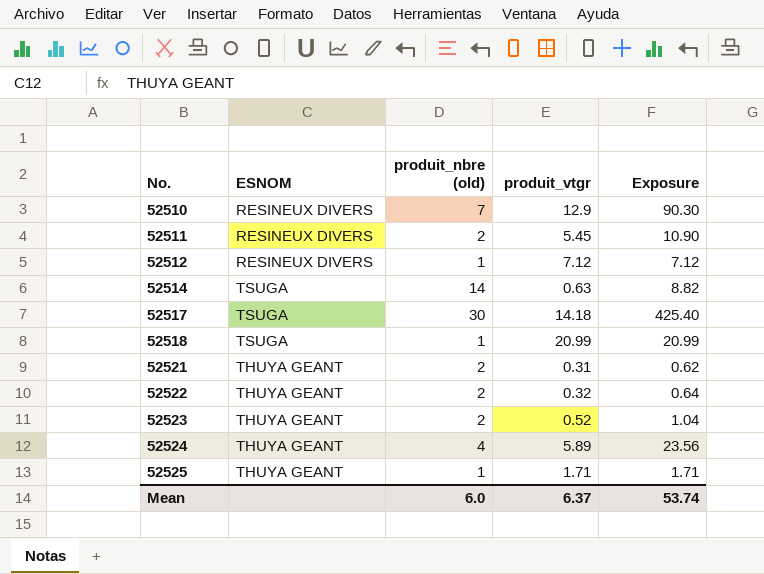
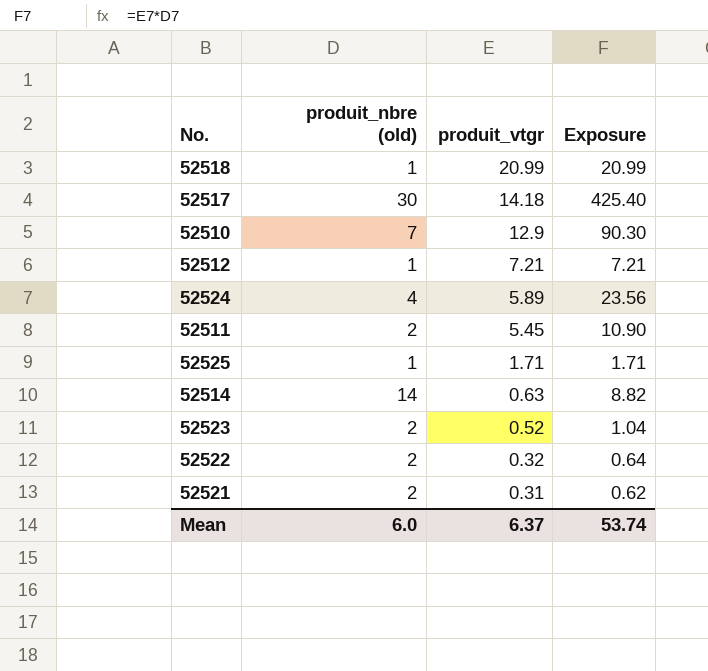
row order: No. ascending -> produit_vtgr descending
column ESNOM | position: 2 -> none
52512 | produit_vtgr: 7.12 -> 7.21
52512 | Exposure: 7.12 -> 7.21

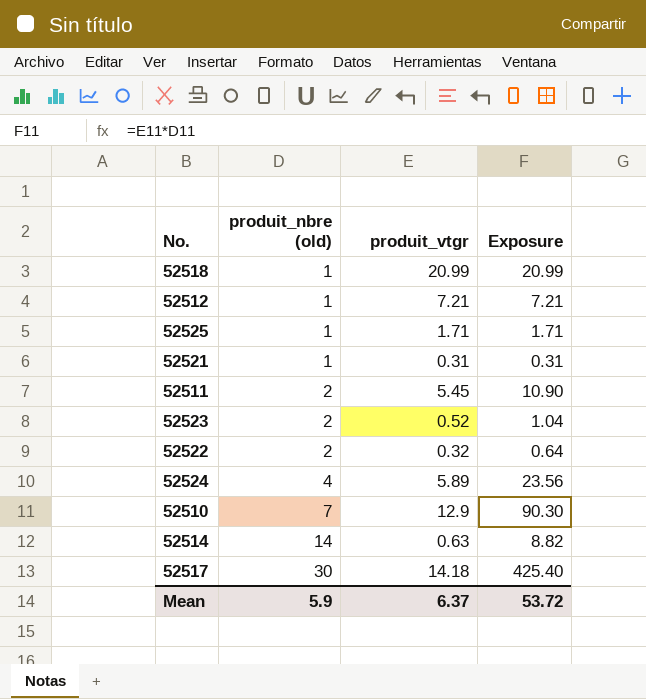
row order: produit_vtgr descending -> produit_nbre (old) ascending
52521 | produit_nbre (old): 2 -> 1
52521 | Exposure: 0.62 -> 0.31
Mean | produit_nbre (old): 6.0 -> 5.9
Mean | Exposure: 53.74 -> 53.72

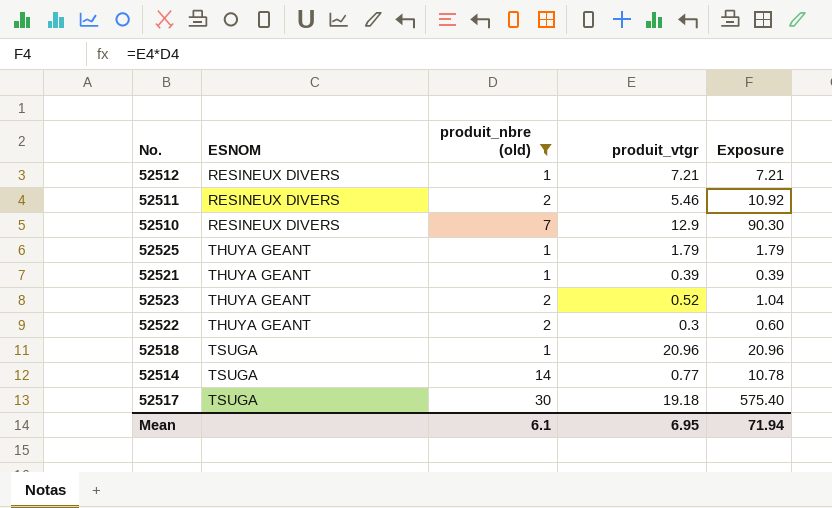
filter: none -> produit_nbre (old) != 4
row order: produit_nbre (old) ascending -> ESNOM ascending
column ESNOM | position: none -> 2
52511 | produit_vtgr: 5.45 -> 5.46
52511 | Exposure: 10.90 -> 10.92
52525 | produit_vtgr: 1.71 -> 1.79
52525 | Exposure: 1.71 -> 1.79
52521 | produit_vtgr: 0.31 -> 0.39
52521 | Exposure: 0.31 -> 0.39
52522 | produit_vtgr: 0.32 -> 0.3
52522 | Exposure: 0.64 -> 0.60
52518 | produit_vtgr: 20.99 -> 20.96
52518 | Exposure: 20.99 -> 20.96
52514 | produit_vtgr: 0.63 -> 0.77
52514 | Exposure: 8.82 -> 10.78
52517 | produit_vtgr: 14.18 -> 19.18
52517 | Exposure: 425.40 -> 575.40
Mean | produit_nbre (old): 5.9 -> 6.1
Mean | produit_vtgr: 6.37 -> 6.95
Mean | Exposure: 53.72 -> 71.94

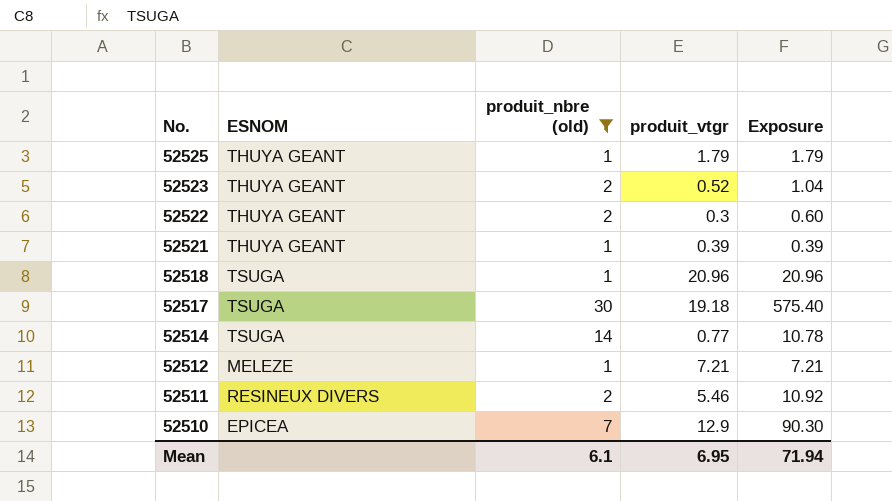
row order: ESNOM ascending -> No. descending
52512 | ESNOM: RESINEUX DIVERS -> MELEZE
52510 | ESNOM: RESINEUX DIVERS -> EPICEA

